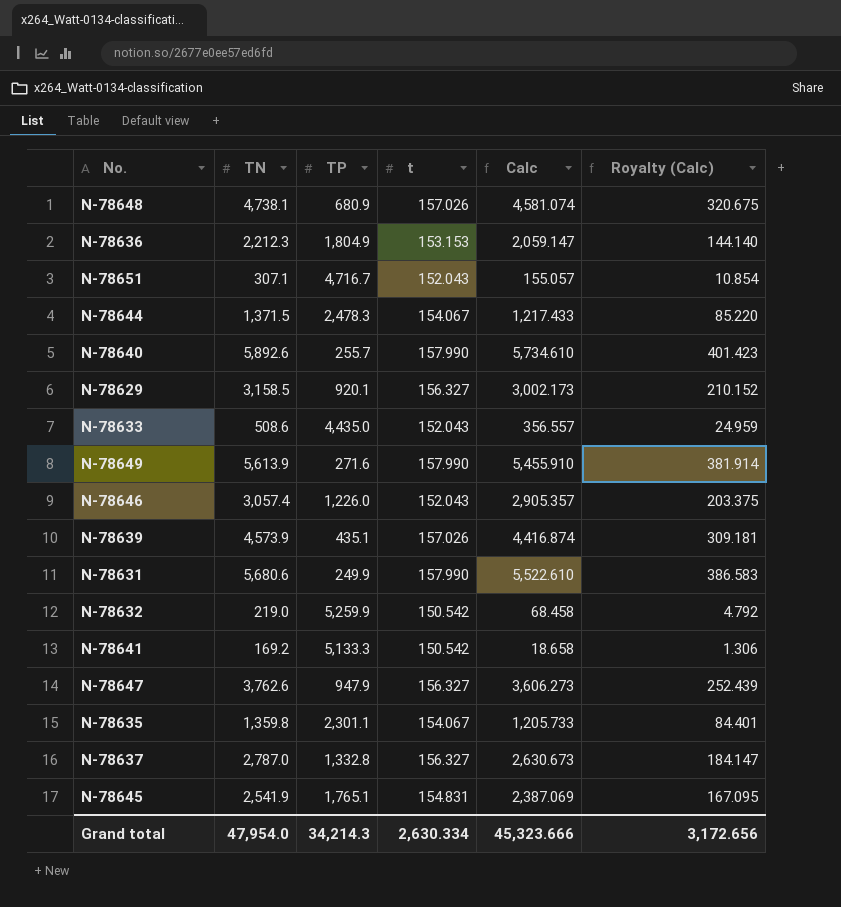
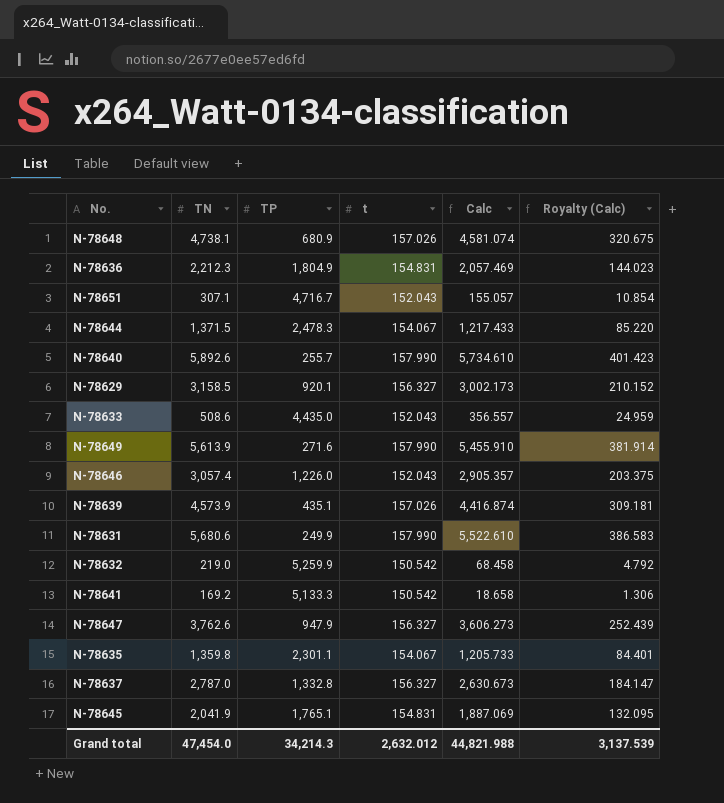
N-78636 | t: 153.153 -> 154.831
N-78636 | Calc: 2,059.147 -> 2,057.469
N-78636 | Royalty (Calc): 144.140 -> 144.023
N-78645 | TN: 2,541.9 -> 2,041.9
N-78645 | Calc: 2,387.069 -> 1,887.069
N-78645 | Royalty (Calc): 167.095 -> 132.095
Grand total | TN: 47,954.0 -> 47,454.0
Grand total | t: 2,630.334 -> 2,632.012
Grand total | Calc: 45,323.666 -> 44,821.988
Grand total | Royalty (Calc): 3,172.656 -> 3,137.539

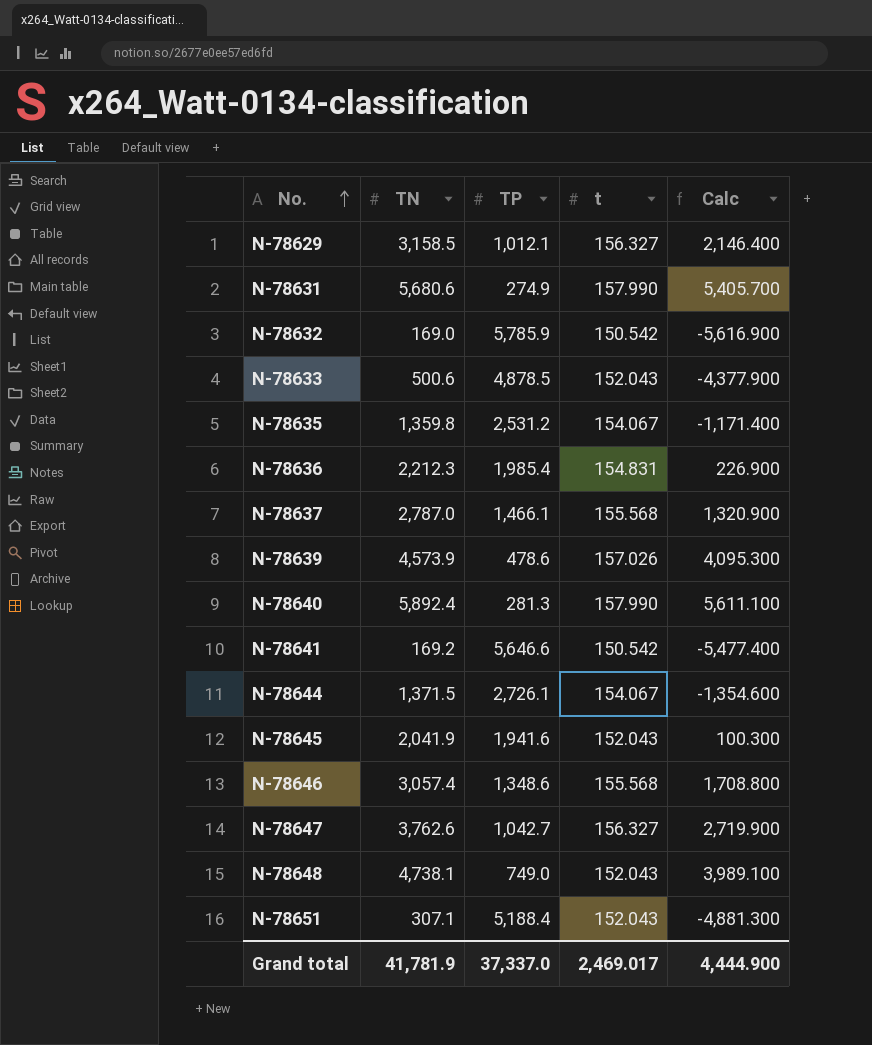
row order: none -> No. ascending
column Royalty (Calc) | formula: [Calc] * 0.07 -> none
column Calc | formula: [TN] - [t] -> [TN] - [TP]
row N-78649: 5,613.9 | 271.6 | 157.990 | 5,455.910 | 381.914 -> none
N-78629 | TP: 920.1 -> 1,012.1
N-78631 | TP: 249.9 -> 274.9
N-78632 | TN: 219.0 -> 169.0
N-78632 | TP: 5,259.9 -> 5,785.9
N-78633 | TN: 508.6 -> 500.6
N-78633 | TP: 4,435.0 -> 4,878.5
N-78635 | TP: 2,301.1 -> 2,531.2
N-78636 | TP: 1,804.9 -> 1,985.4
N-78637 | TP: 1,332.8 -> 1,466.1
N-78637 | t: 156.327 -> 155.568
N-78639 | TP: 435.1 -> 478.6
N-78640 | TN: 5,892.6 -> 5,892.4
N-78640 | TP: 255.7 -> 281.3
N-78641 | TP: 5,133.3 -> 5,646.6
N-78644 | TP: 2,478.3 -> 2,726.1
N-78645 | TP: 1,765.1 -> 1,941.6
N-78645 | t: 154.831 -> 152.043
N-78646 | TP: 1,226.0 -> 1,348.6
N-78646 | t: 152.043 -> 155.568
N-78647 | TP: 947.9 -> 1,042.7
N-78648 | TP: 680.9 -> 749.0
N-78648 | t: 157.026 -> 152.043
N-78651 | TP: 4,716.7 -> 5,188.4
Grand total | TN: 47,454.0 -> 41,781.9
Grand total | TP: 34,214.3 -> 37,337.0
Grand total | t: 2,632.012 -> 2,469.017
Grand total | Calc: 44,821.988 -> 4,444.900

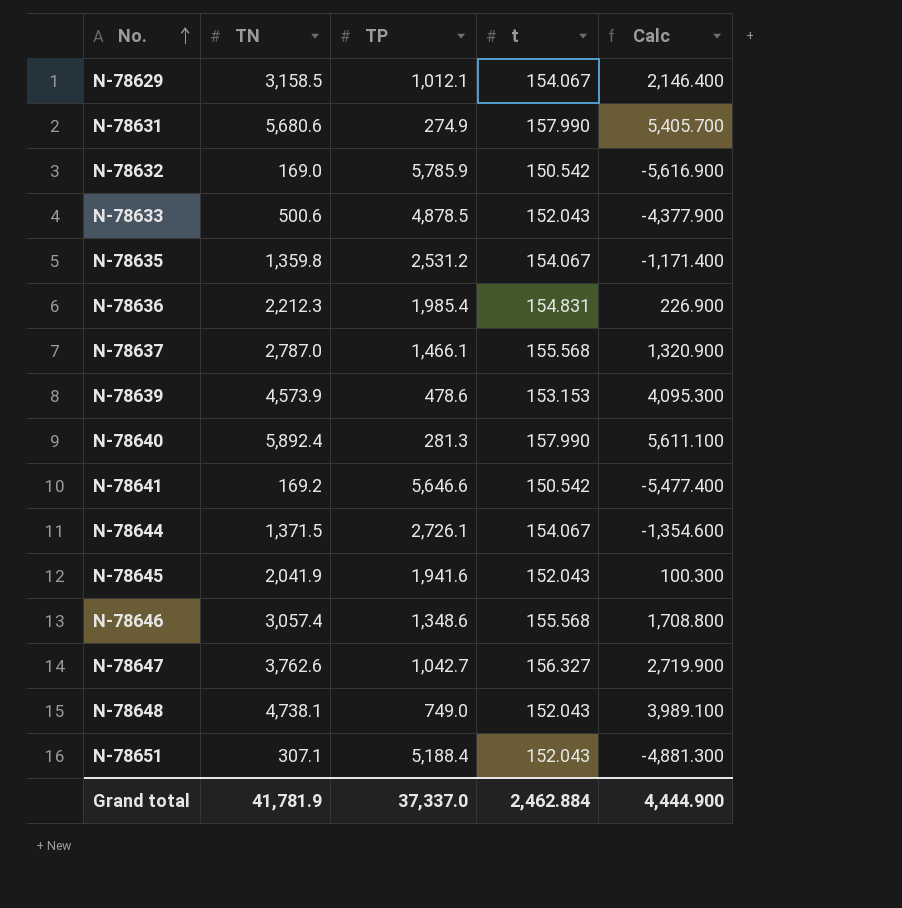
N-78629 | t: 156.327 -> 154.067
N-78639 | t: 157.026 -> 153.153
Grand total | t: 2,469.017 -> 2,462.884

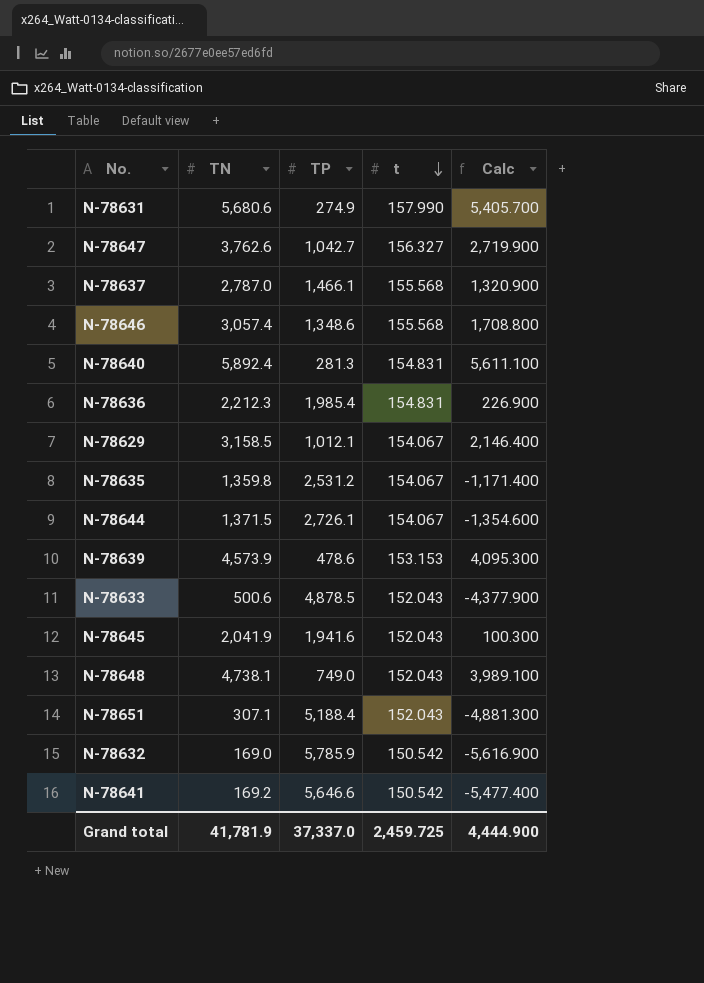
row order: No. ascending -> t descending
N-78640 | t: 157.990 -> 154.831
Grand total | t: 2,462.884 -> 2,459.725

